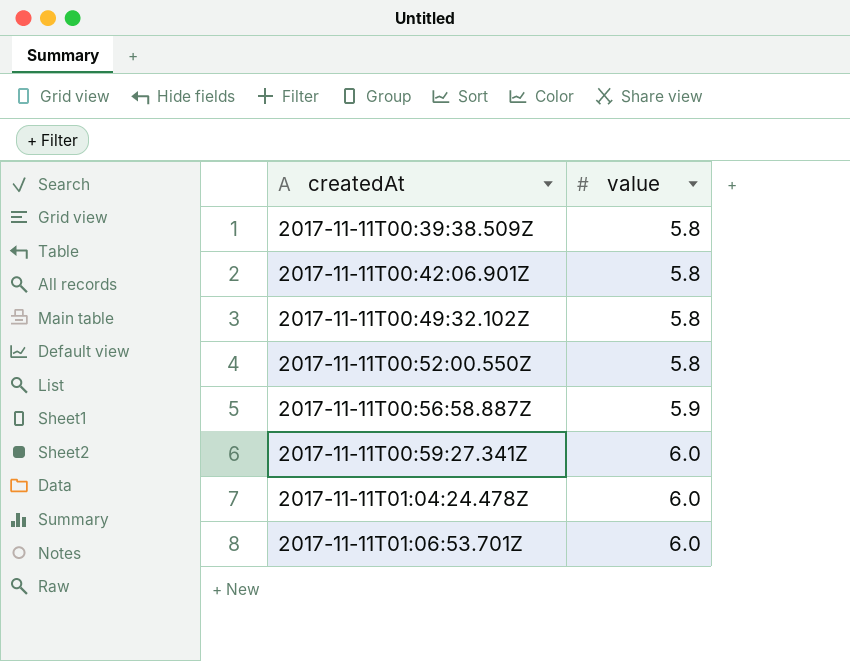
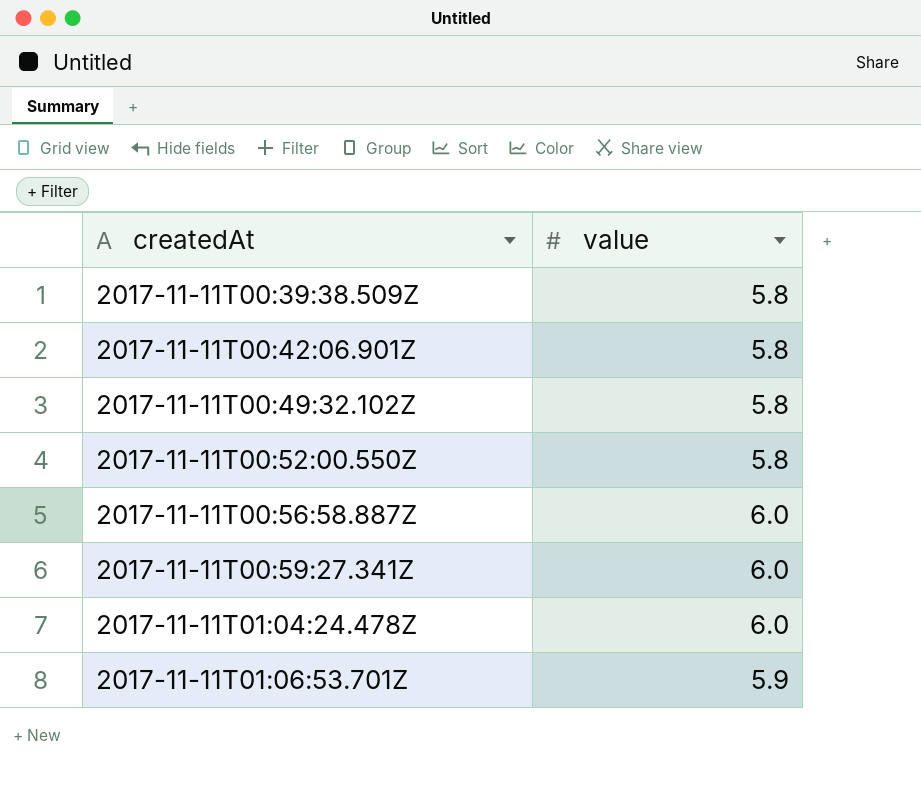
2017-11-11T00:56:58.887Z | value: 5.9 -> 6.0
2017-11-11T01:06:53.701Z | value: 6.0 -> 5.9

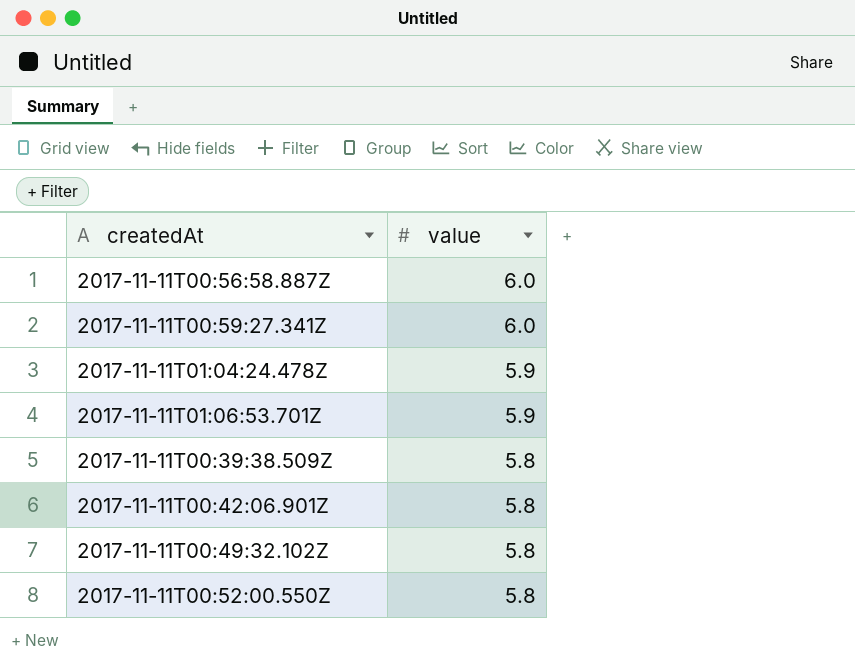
row order: createdAt ascending -> value descending
2017-11-11T01:04:24.478Z | value: 6.0 -> 5.9

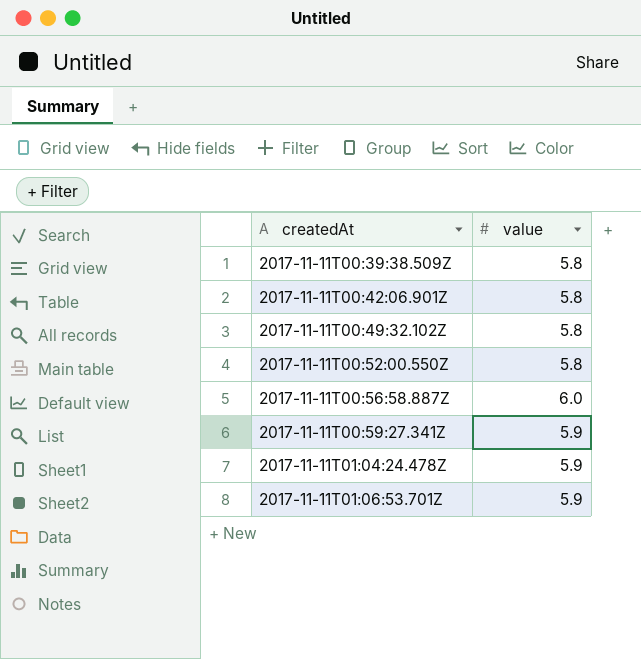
row order: value descending -> createdAt ascending
2017-11-11T00:59:27.341Z | value: 6.0 -> 5.9

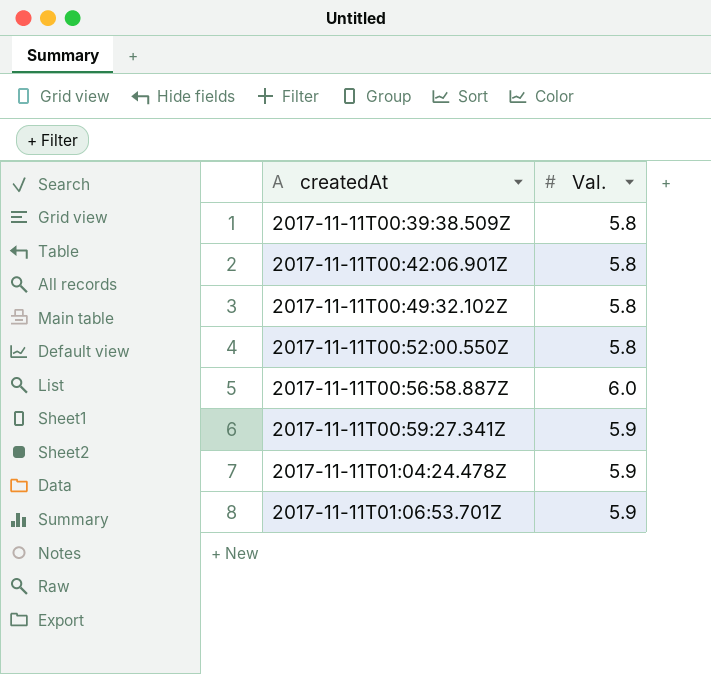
column name: value -> Val.

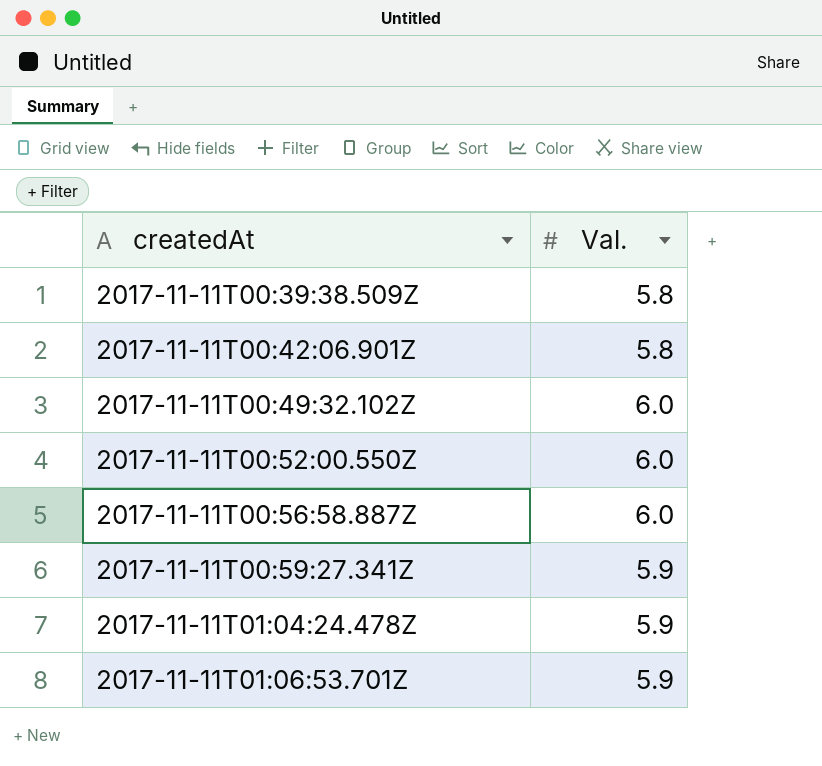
2017-11-11T00:49:32.102Z | Val.: 5.8 -> 6.0
2017-11-11T00:52:00.550Z | Val.: 5.8 -> 6.0

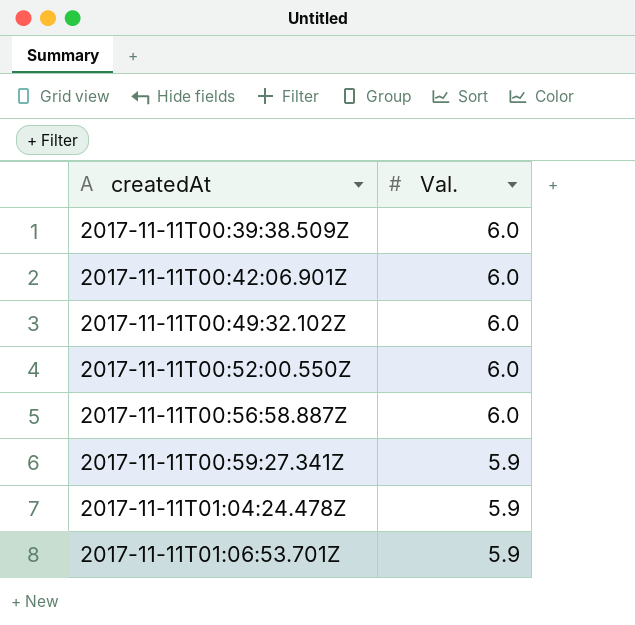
2017-11-11T00:39:38.509Z | Val.: 5.8 -> 6.0
2017-11-11T00:42:06.901Z | Val.: 5.8 -> 6.0

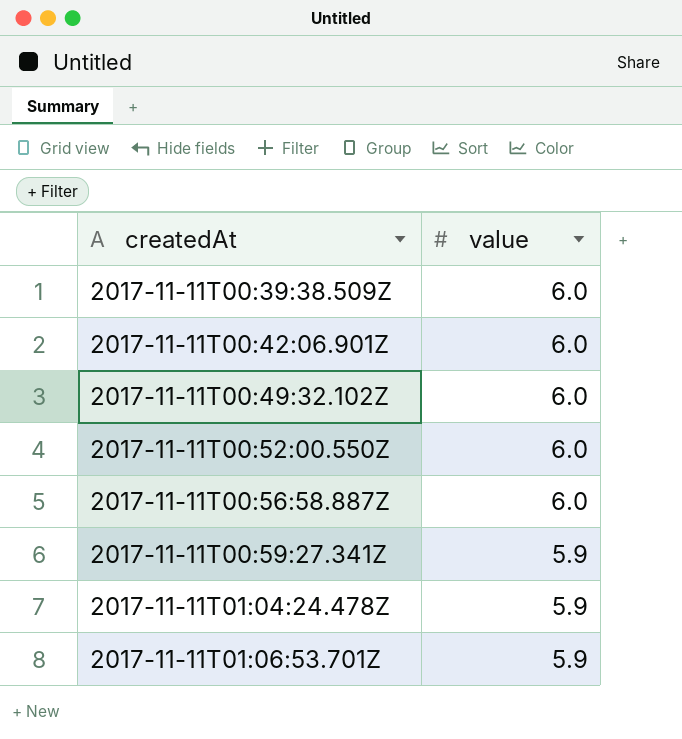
column name: Val. -> value

